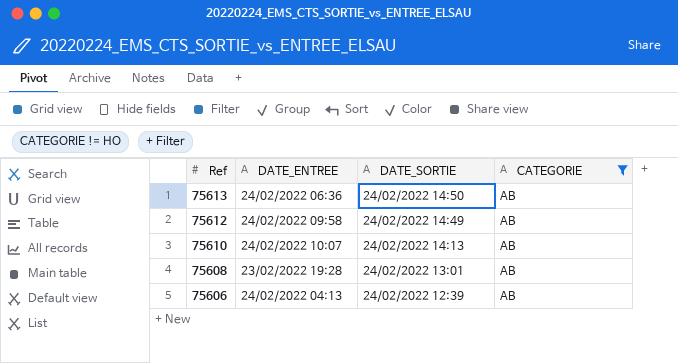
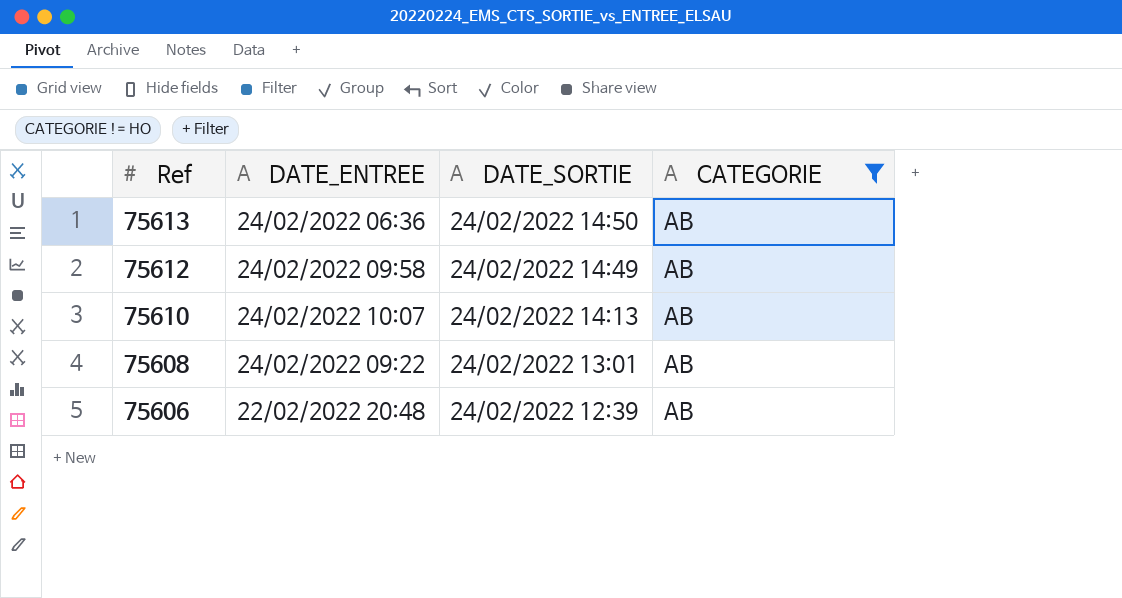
75608 | DATE_ENTREE: 23/02/2022 19:28 -> 24/02/2022 09:22
75606 | DATE_ENTREE: 24/02/2022 04:13 -> 22/02/2022 20:48

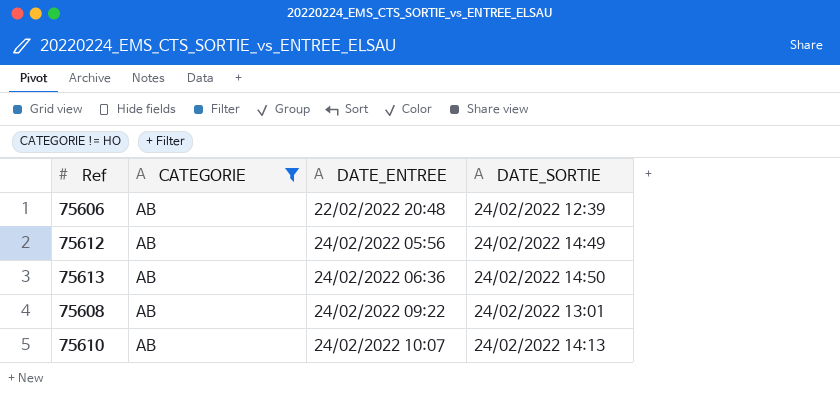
row order: Ref descending -> DATE_ENTREE ascending
column CATEGORIE | position: 4 -> 2
75612 | DATE_ENTREE: 24/02/2022 09:58 -> 24/02/2022 05:56

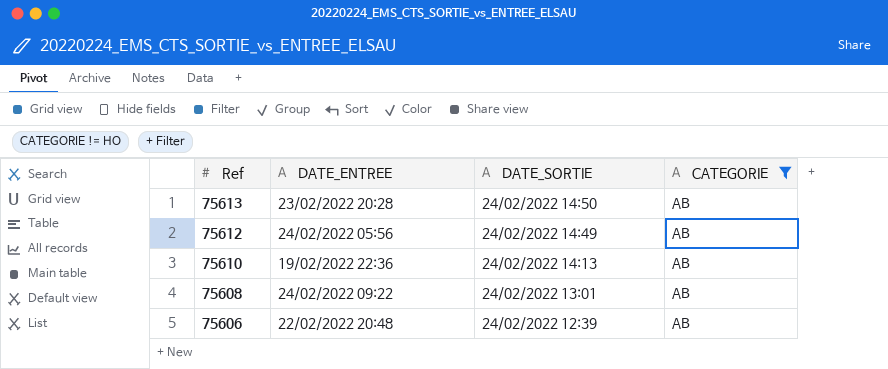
row order: DATE_ENTREE ascending -> Ref descending
column CATEGORIE | position: 2 -> 4
75613 | DATE_ENTREE: 24/02/2022 06:36 -> 23/02/2022 20:28
75610 | DATE_ENTREE: 24/02/2022 10:07 -> 19/02/2022 22:36

